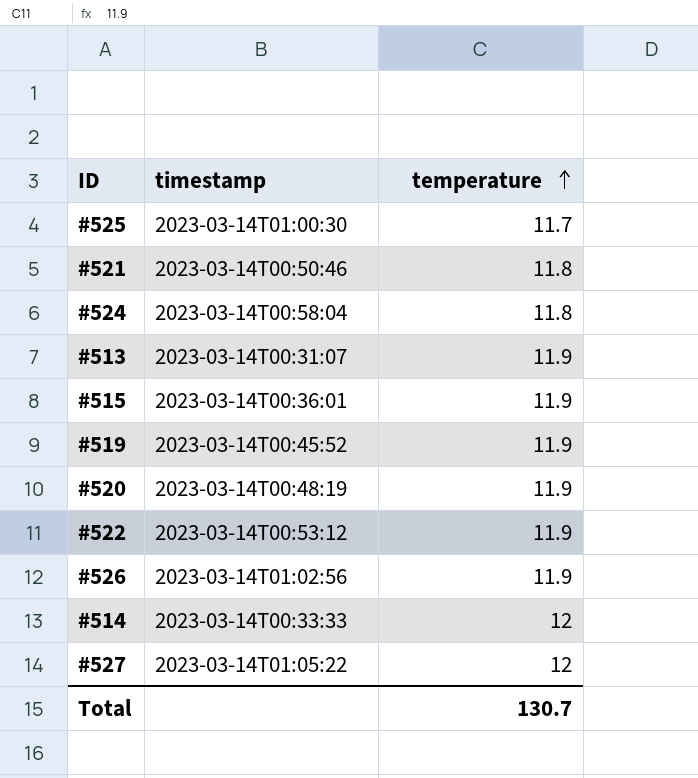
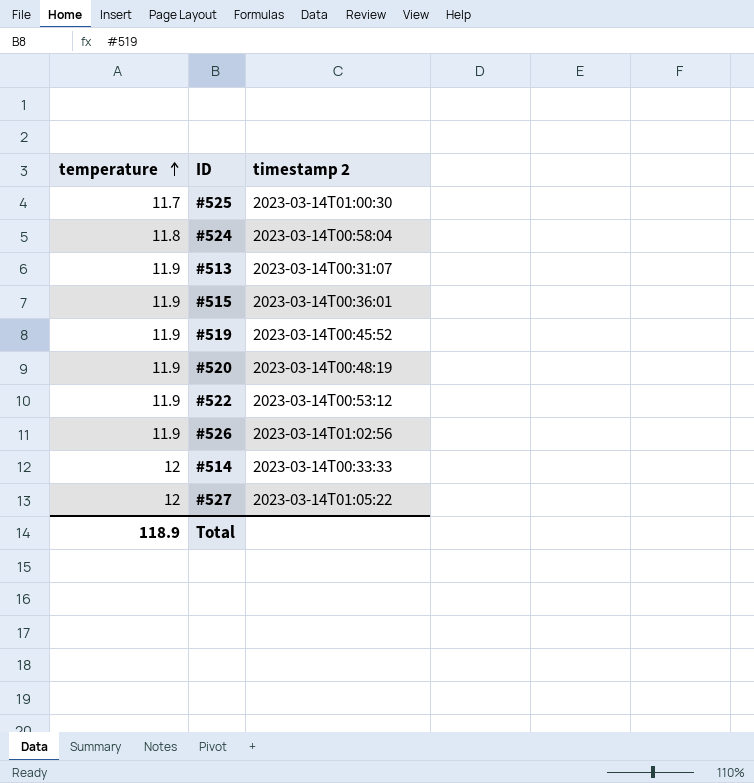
column temperature | position: 3 -> 1
column name: timestamp -> timestamp 2
row #521: 2023-03-14T00:50:46 | 11.8 -> none
Total | temperature: 130.7 -> 118.9

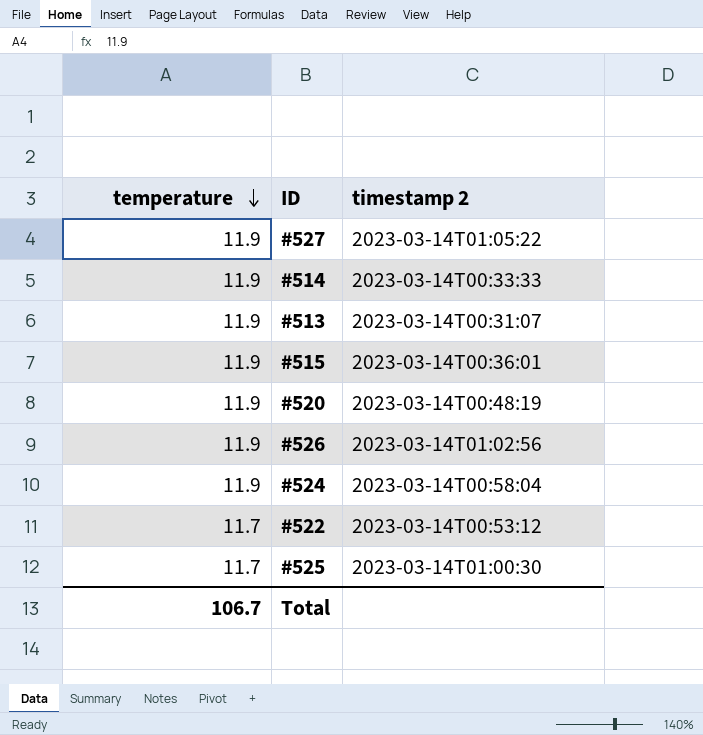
row order: temperature ascending -> temperature descending
row #519: 11.9 | 2023-03-14T00:45:52 -> none
#527 | temperature: 12 -> 11.9
#514 | temperature: 12 -> 11.9
#524 | temperature: 11.8 -> 11.9
#522 | temperature: 11.9 -> 11.7
Total | temperature: 118.9 -> 106.7

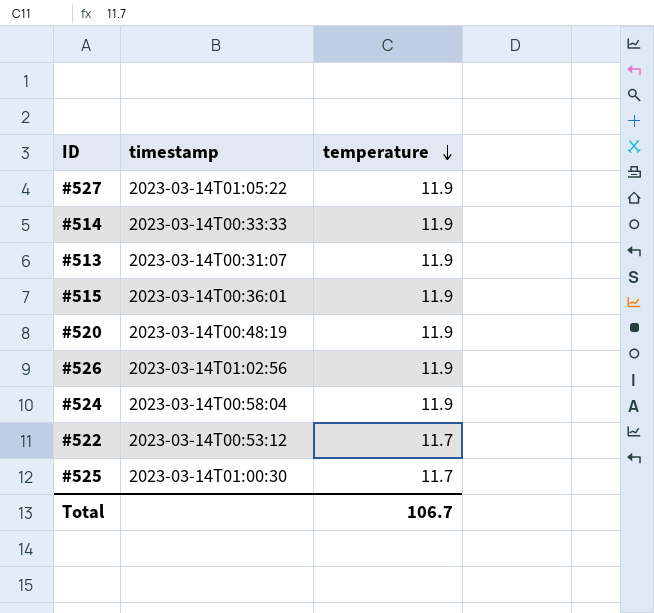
column name: timestamp 2 -> timestamp
column temperature | position: 1 -> 3

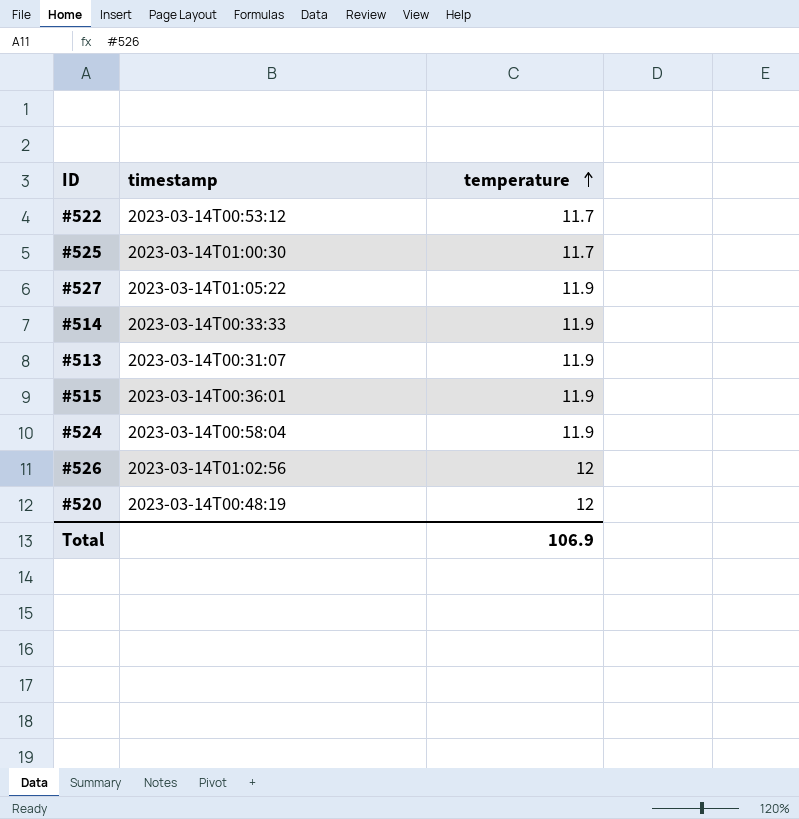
row order: temperature descending -> temperature ascending
#526 | temperature: 11.9 -> 12
#520 | temperature: 11.9 -> 12
Total | temperature: 106.7 -> 106.9

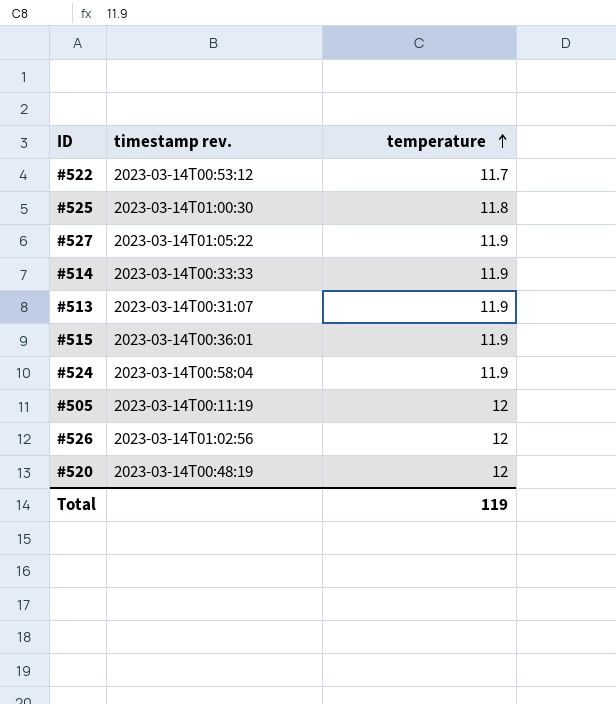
column name: timestamp -> timestamp rev.
#525 | temperature: 11.7 -> 11.8
row #505: none -> 2023-03-14T00:11:19 | 12
Total | temperature: 106.9 -> 119

